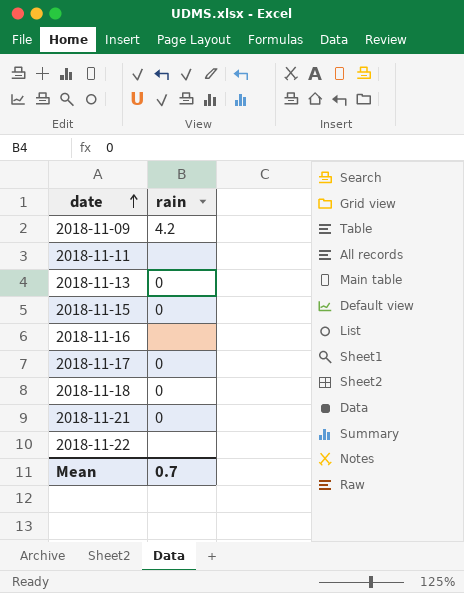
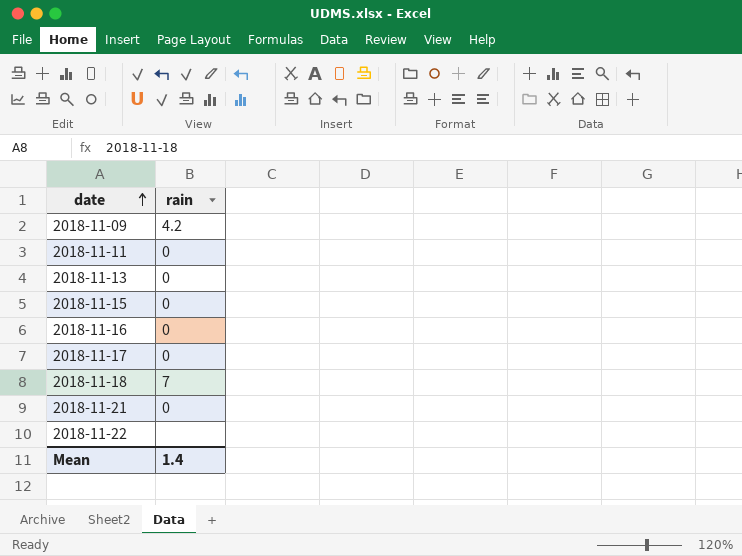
2018-11-11 | rain: none -> 0
2018-11-16 | rain: none -> 0
2018-11-18 | rain: 0 -> 7
Mean | rain: 0.7 -> 1.4

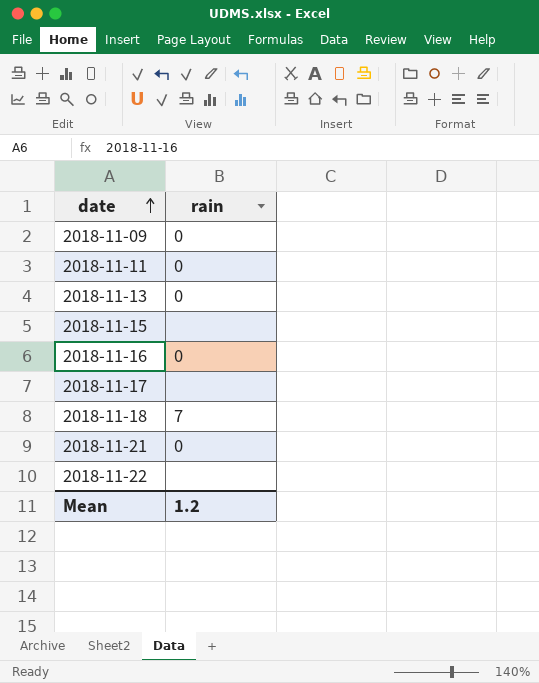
2018-11-09 | rain: 4.2 -> 0
2018-11-15 | rain: 0 -> none
2018-11-17 | rain: 0 -> none
Mean | rain: 1.4 -> 1.2

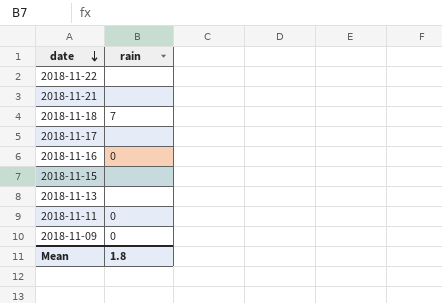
row order: date ascending -> date descending
2018-11-21 | rain: 0 -> none
2018-11-13 | rain: 0 -> none
Mean | rain: 1.2 -> 1.8

